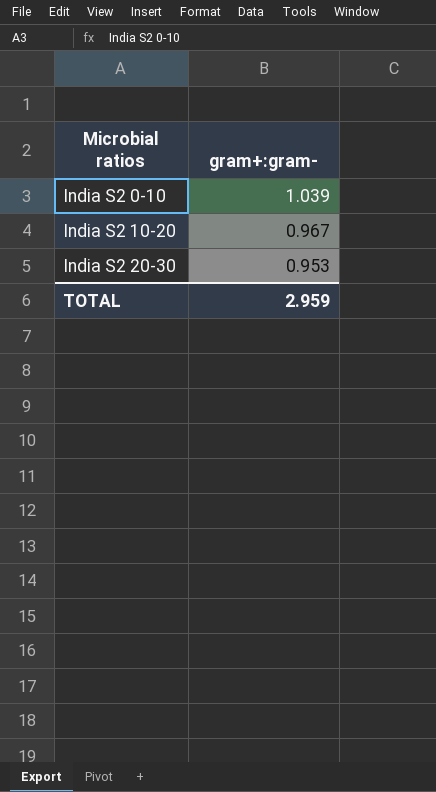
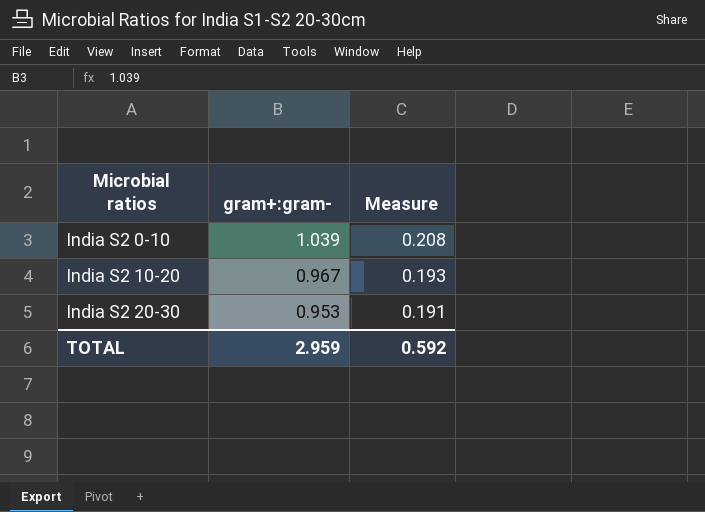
column Measure | formula: none -> [gram+:gram-] * 0.2

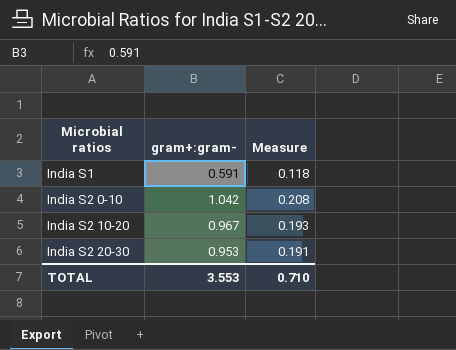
row India S1: none -> 0.591 | 0.118
India S2 0-10 | gram+:gram-: 1.039 -> 1.042
TOTAL | gram+:gram-: 2.959 -> 3.553
TOTAL | Measure: 0.592 -> 0.710

